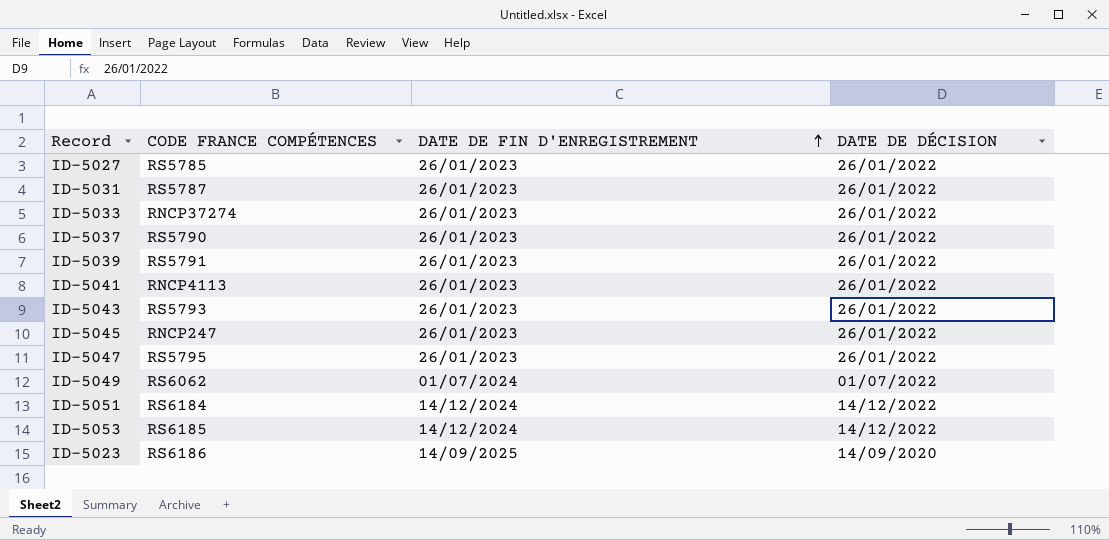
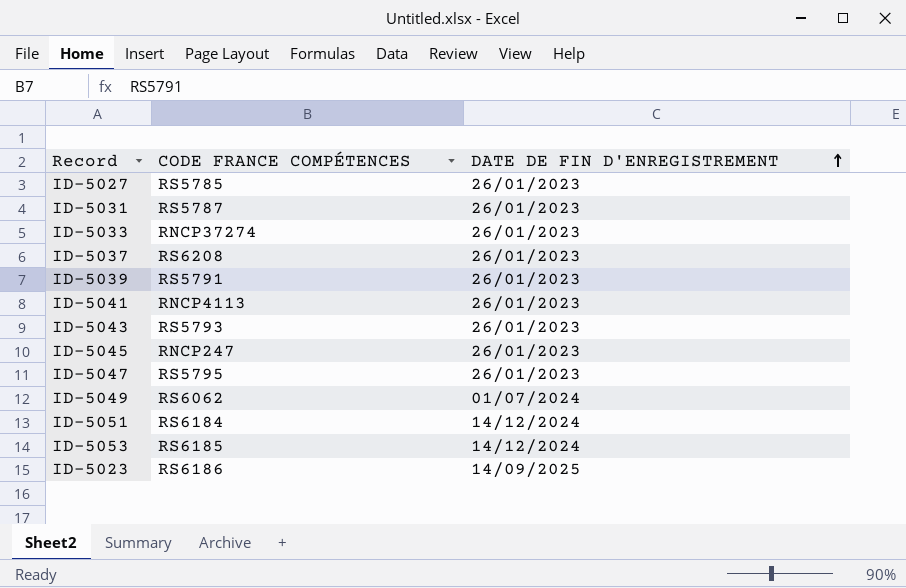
column DATE DE DÉCISION | position: 4 -> none
ID-5037 | CODE FRANCE COMPÉTENCES: RS5790 -> RS6208

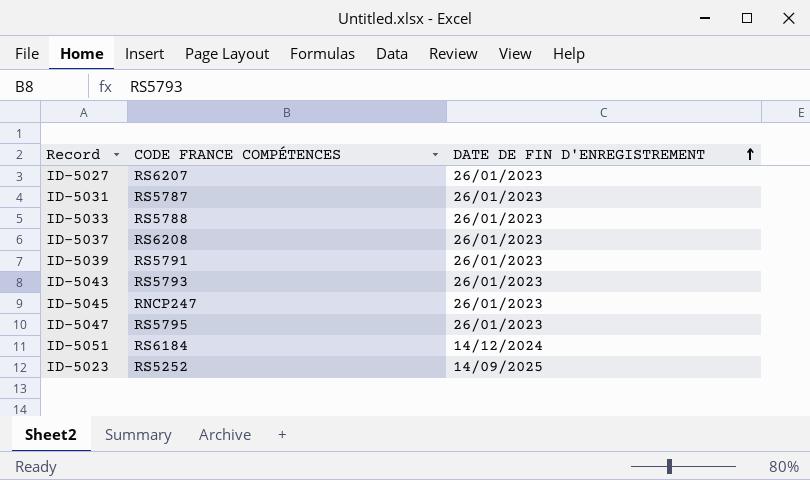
row ID-5041: RNCP4113 | 26/01/2023 -> none
row ID-5049: RS6062 | 01/07/2024 -> none
row ID-5053: RS6185 | 14/12/2024 -> none
ID-5027 | CODE FRANCE COMPÉTENCES: RS5785 -> RS6207
ID-5033 | CODE FRANCE COMPÉTENCES: RNCP37274 -> RS5788
ID-5023 | CODE FRANCE COMPÉTENCES: RS6186 -> RS5252

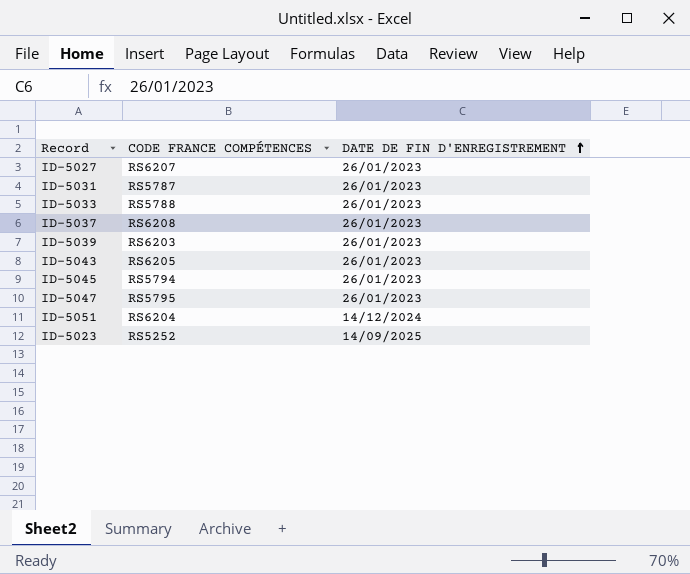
ID-5039 | CODE FRANCE COMPÉTENCES: RS5791 -> RS6203
ID-5043 | CODE FRANCE COMPÉTENCES: RS5793 -> RS6205
ID-5045 | CODE FRANCE COMPÉTENCES: RNCP247 -> RS5794
ID-5051 | CODE FRANCE COMPÉTENCES: RS6184 -> RS6204

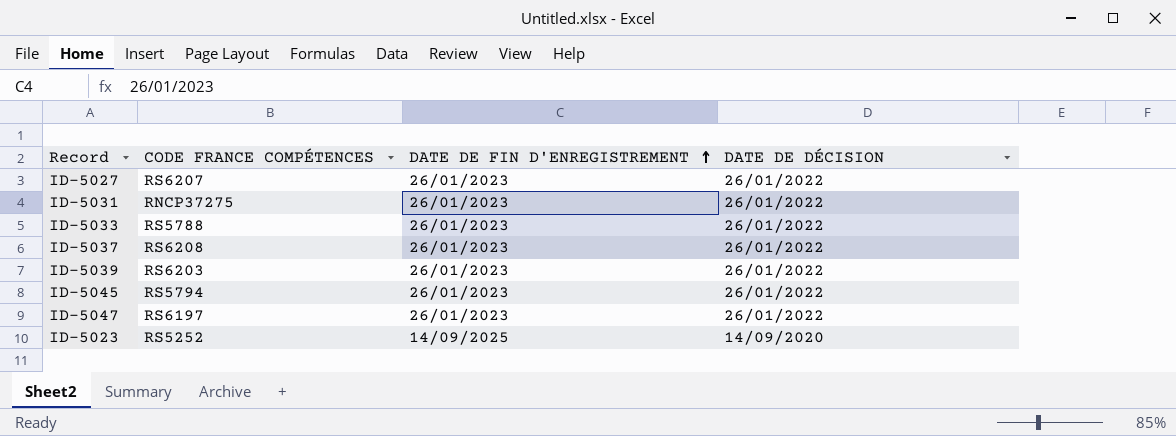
column DATE DE DÉCISION | position: none -> 4
row ID-5043: RS6205 | 26/01/2023 -> none
row ID-5051: RS6204 | 14/12/2024 -> none
ID-5031 | CODE FRANCE COMPÉTENCES: RS5787 -> RNCP37275
ID-5047 | CODE FRANCE COMPÉTENCES: RS5795 -> RS6197

